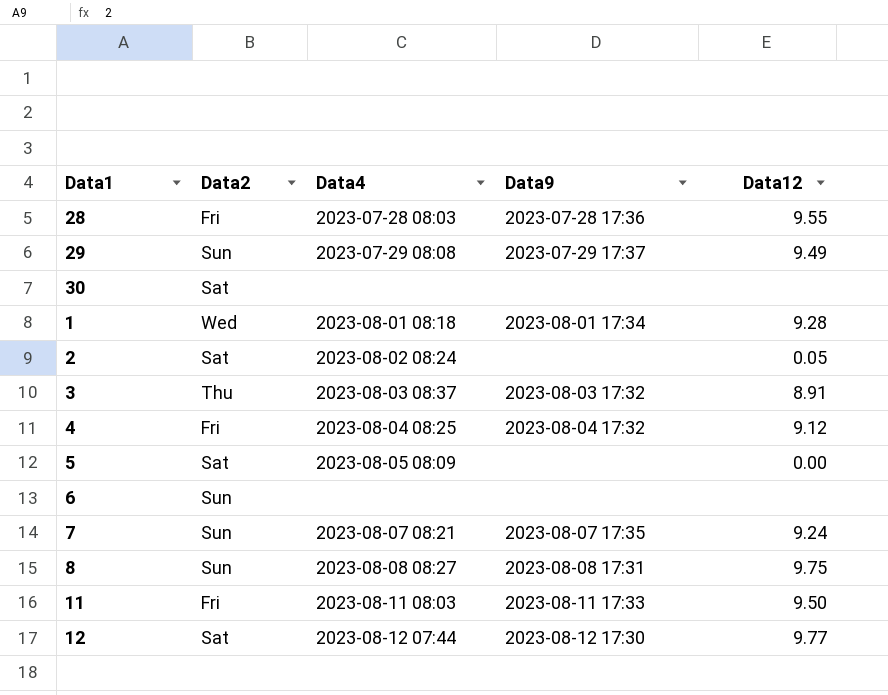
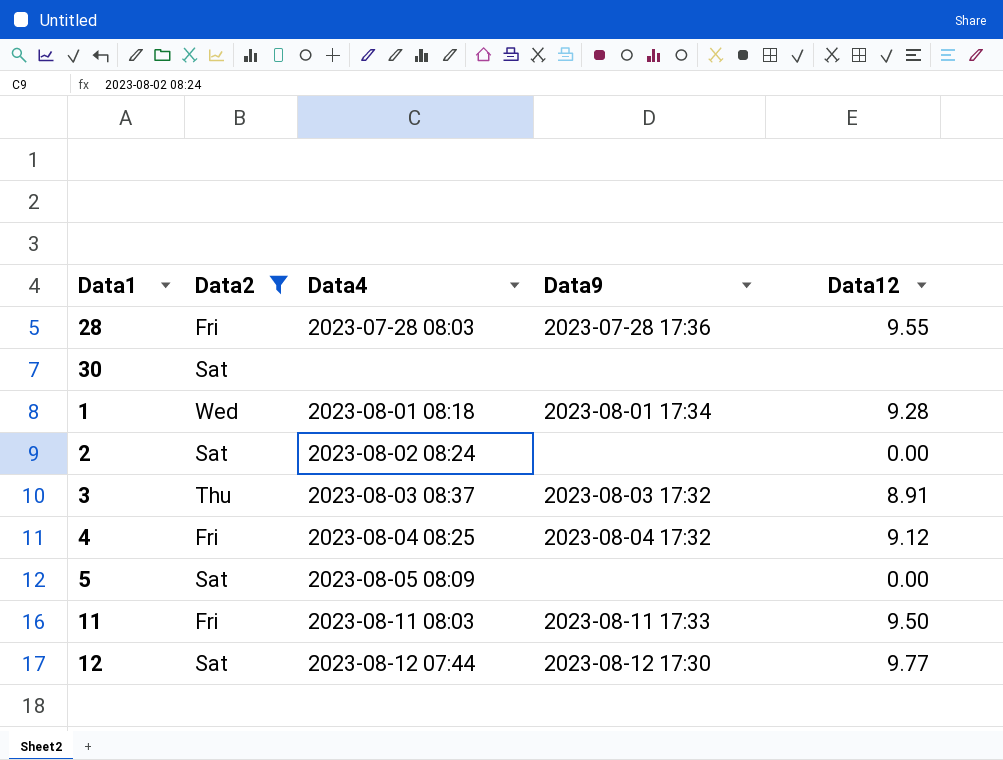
filter: none -> Data2 != Sun
2 | Data12: 0.05 -> 0.00

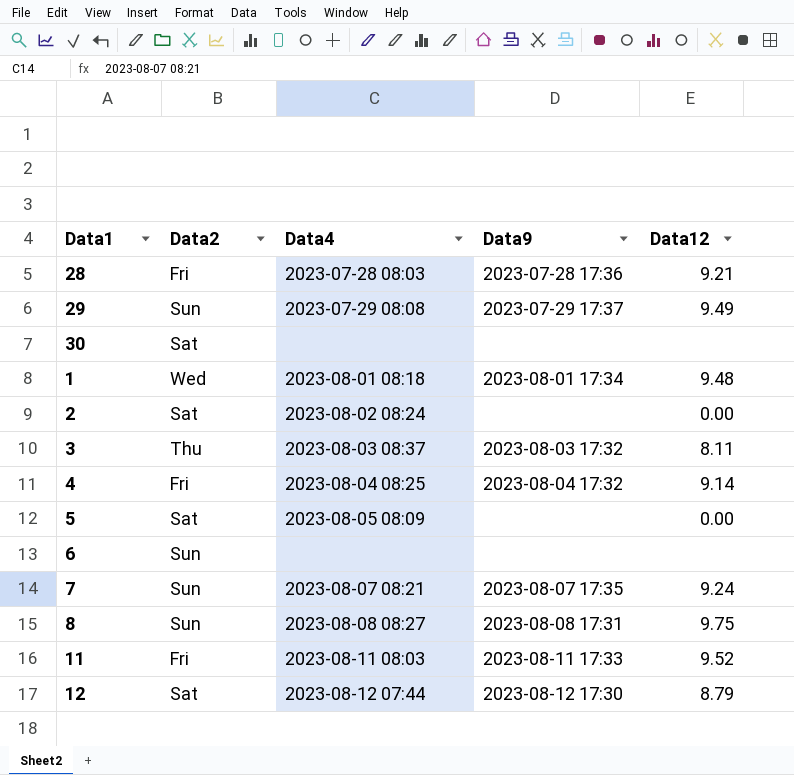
filter: Data2 != Sun -> none
28 | Data12: 9.55 -> 9.21
1 | Data12: 9.28 -> 9.48
3 | Data12: 8.91 -> 8.11
4 | Data12: 9.12 -> 9.14
11 | Data12: 9.50 -> 9.52
12 | Data12: 9.77 -> 8.79

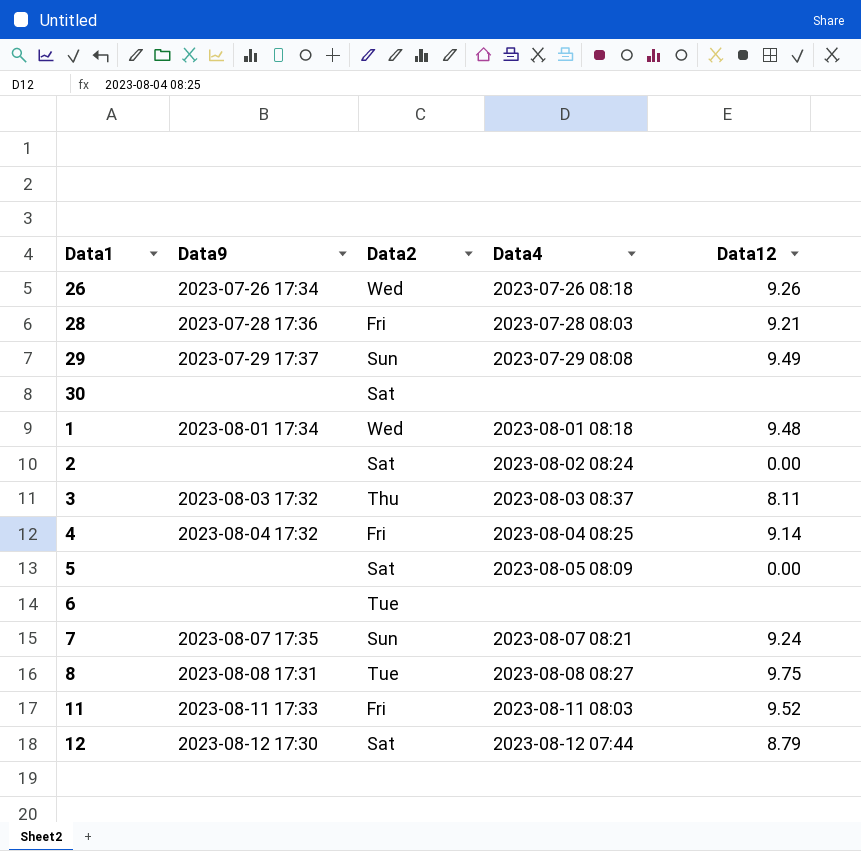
column Data9 | position: 4 -> 2
row 26: none -> 2023-07-26 17:34 | Wed | 2023-07-26 08:18 | 9.26
6 | Data2: Sun -> Tue
8 | Data2: Sun -> Tue

